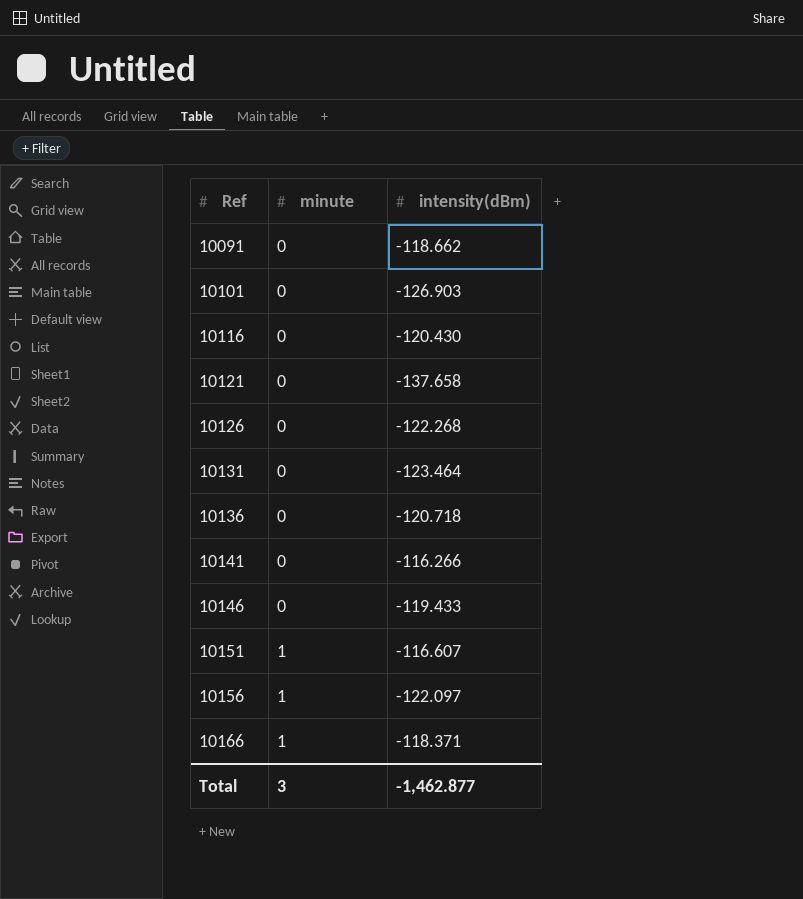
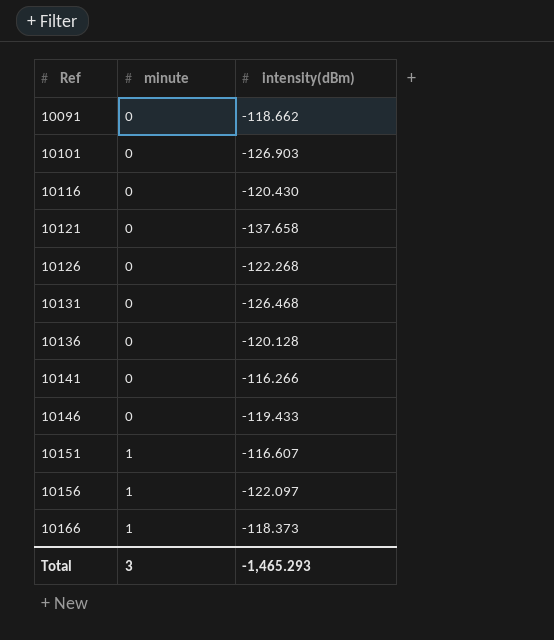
10131 | intensity(dBm): -123.464 -> -126.468
10136 | intensity(dBm): -120.718 -> -120.128
10166 | intensity(dBm): -118.371 -> -118.373
Total | intensity(dBm): -1,462.877 -> -1,465.293

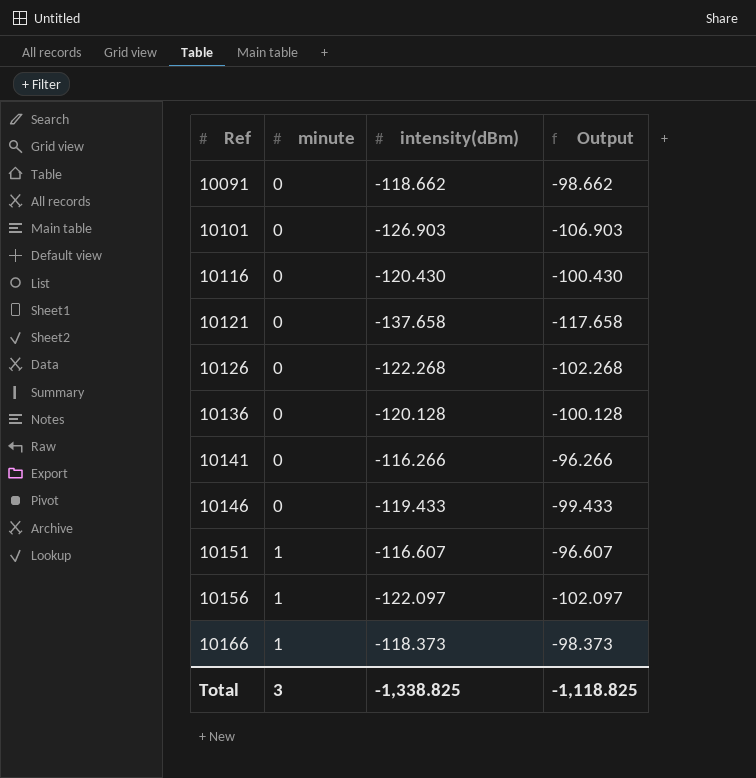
column Output | formula: none -> [intensity(dBm)] + 20
row 10131: 0 | -126.468 -> none
Total | intensity(dBm): -1,465.293 -> -1,338.825

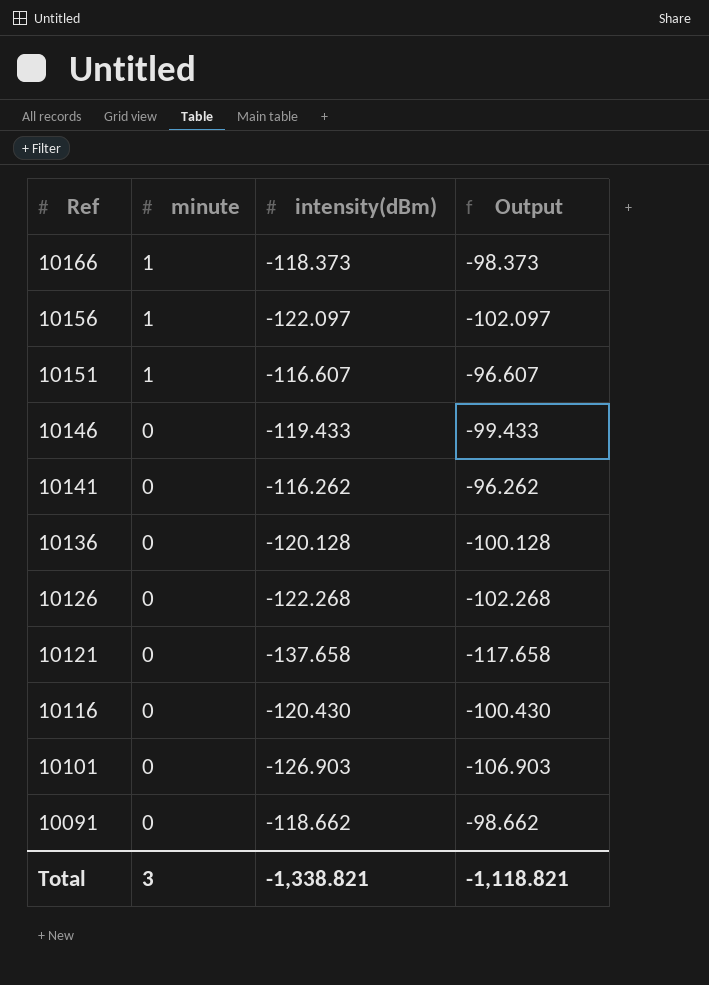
row order: Ref ascending -> Ref descending
10141 | intensity(dBm): -116.266 -> -116.262
10141 | Output: -96.266 -> -96.262
Total | intensity(dBm): -1,338.825 -> -1,338.821
Total | Output: -1,118.825 -> -1,118.821

